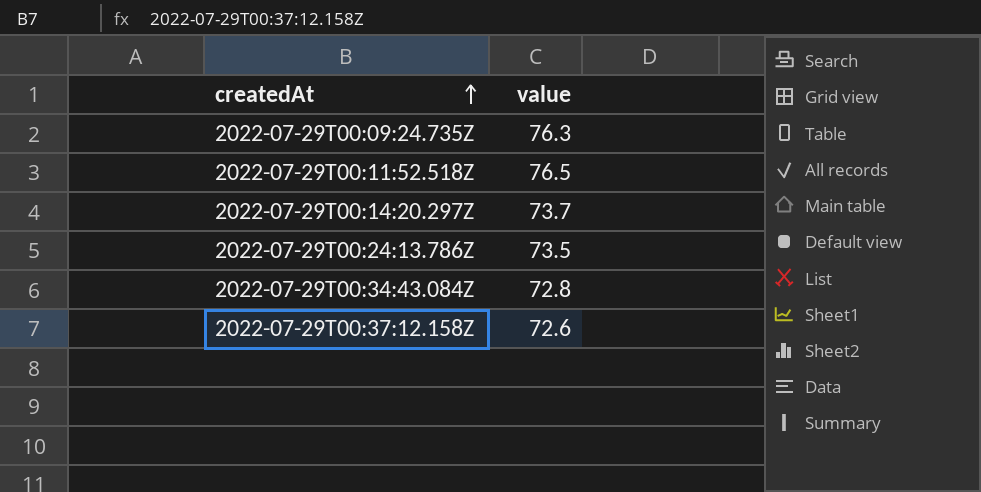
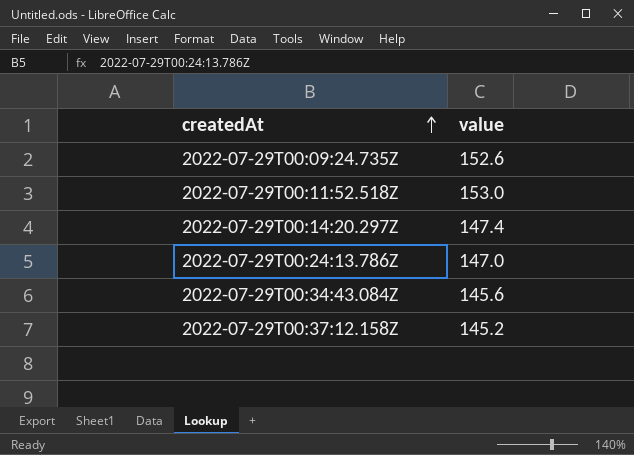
2022-07-29T00:09:24.735Z | value: 76.3 -> 152.6
2022-07-29T00:11:52.518Z | value: 76.5 -> 153.0
2022-07-29T00:14:20.297Z | value: 73.7 -> 147.4
2022-07-29T00:24:13.786Z | value: 73.5 -> 147.0
2022-07-29T00:34:43.084Z | value: 72.8 -> 145.6
2022-07-29T00:37:12.158Z | value: 72.6 -> 145.2

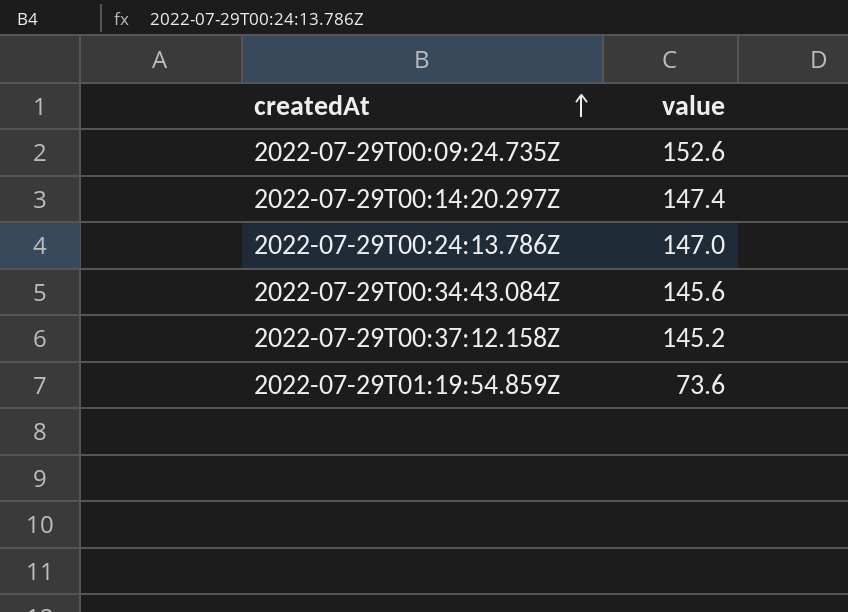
row 2022-07-29T00:11:52.518Z: 153.0 -> none
row 2022-07-29T01:19:54.859Z: none -> 73.6

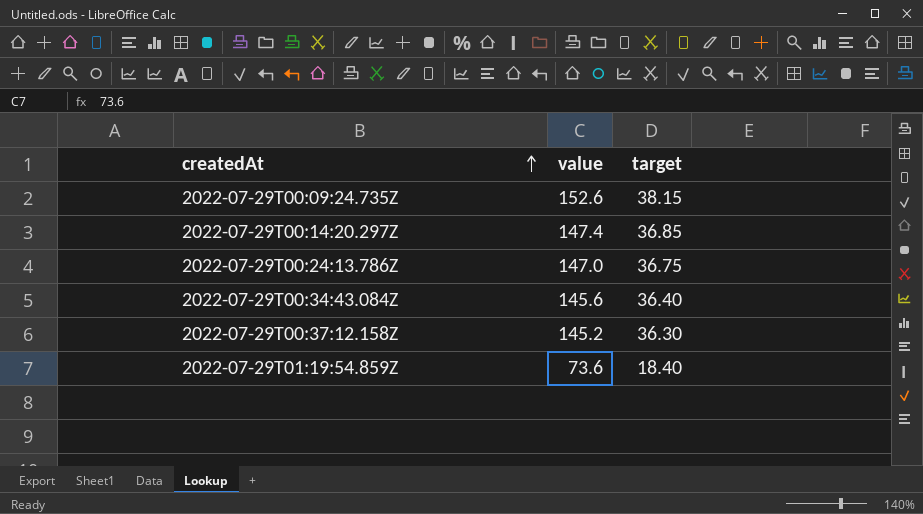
column target | formula: none -> [value] * 0.25

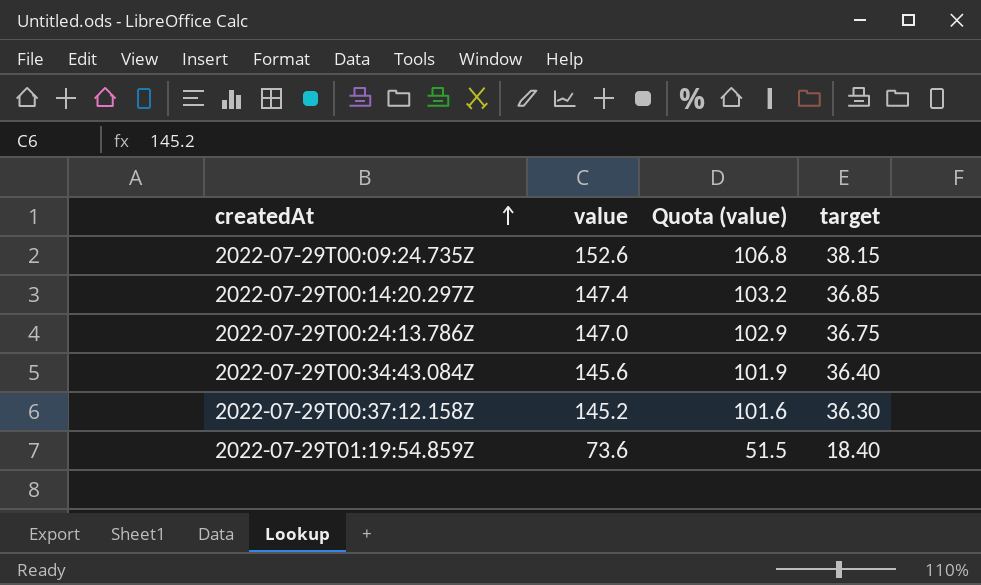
column Quota (value) | formula: none -> [value] * 0.7

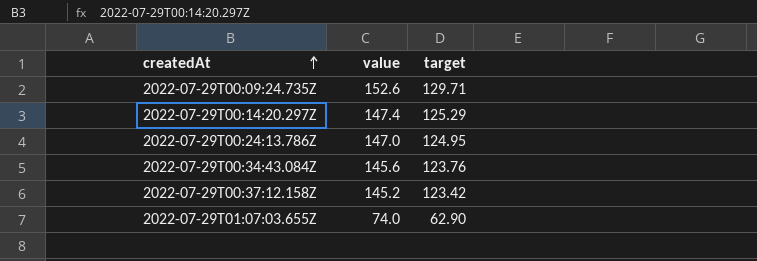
column Quota (value) | formula: [value] * 0.7 -> none
column target | formula: [value] * 0.25 -> [value] * 0.85
row 2022-07-29T01:19:54.859Z: 73.6 | 51.5 | 18.40 -> none
row 2022-07-29T01:07:03.655Z: none -> 74.0 | 62.90

